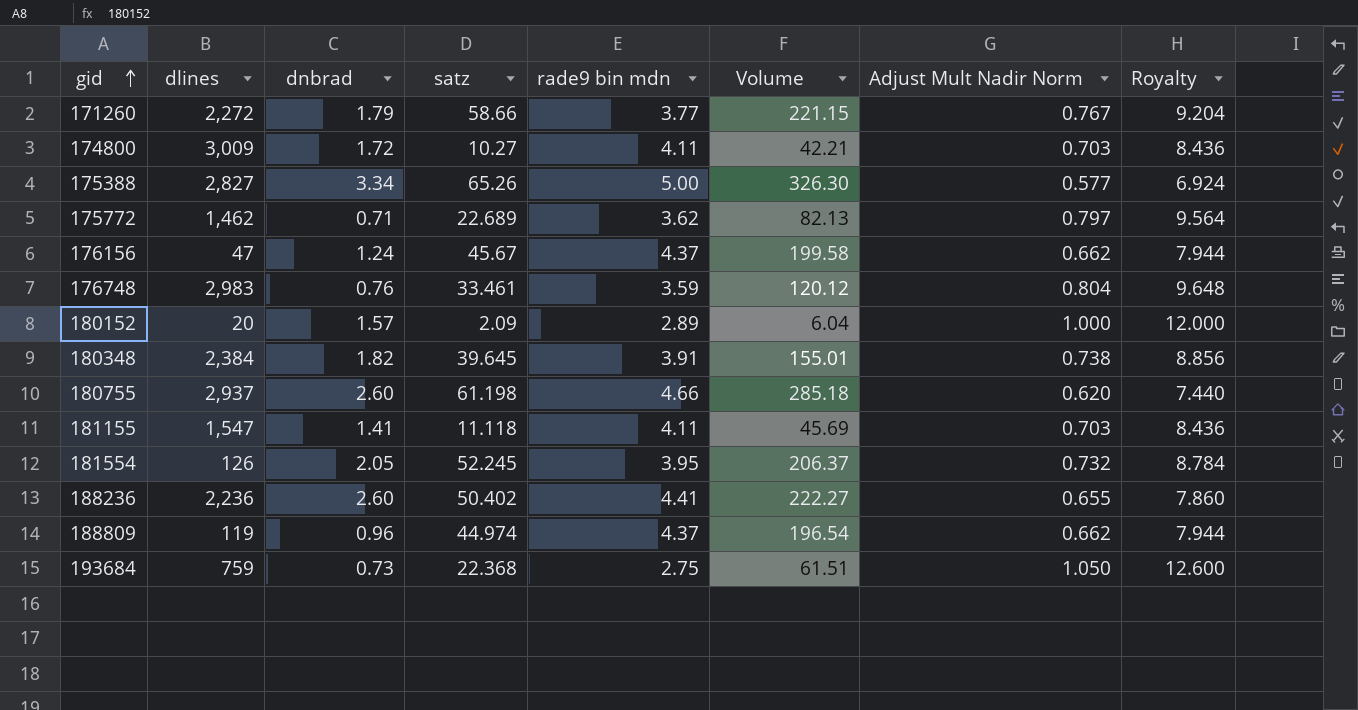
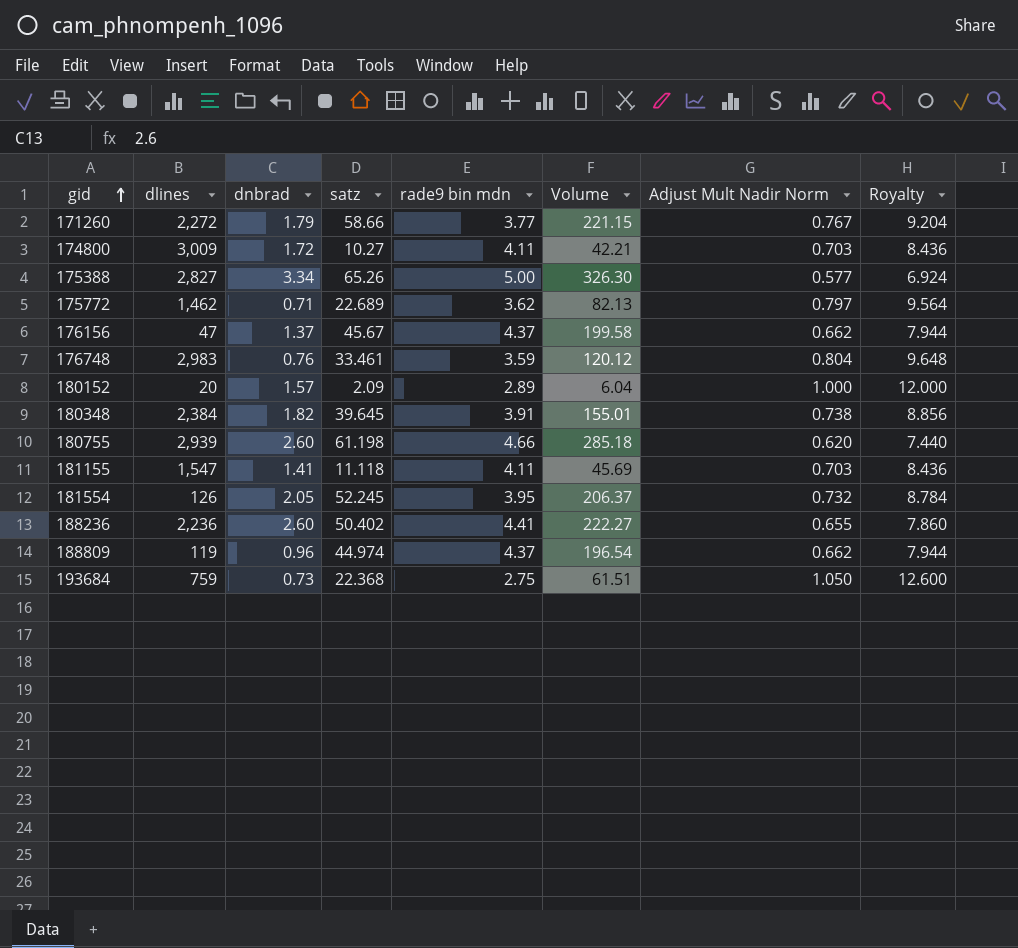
176156 | dnbrad: 1.24 -> 1.37
180755 | dlines: 2,937 -> 2,939

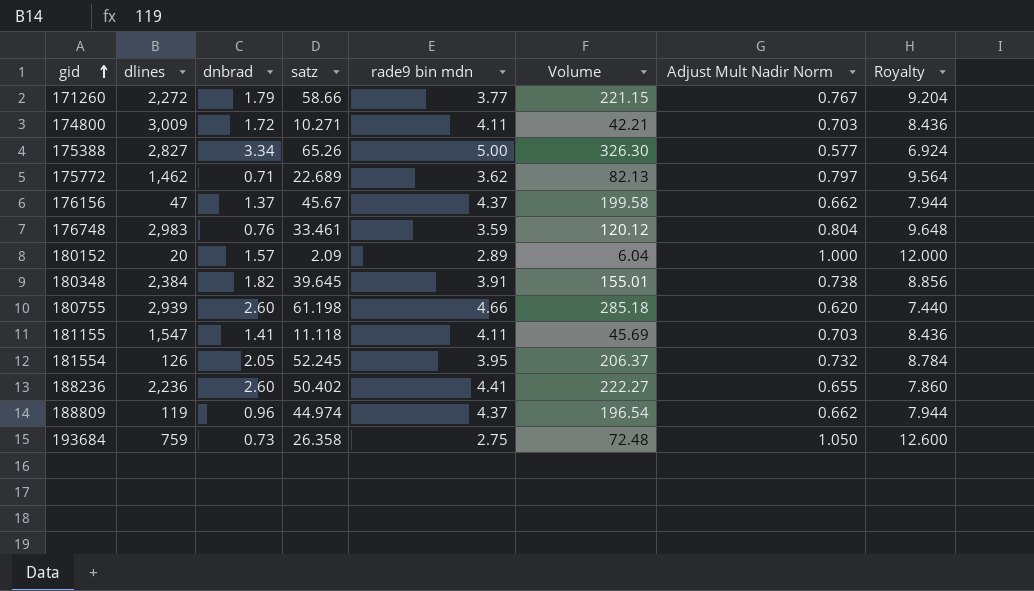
174800 | satz: 10.27 -> 10.271
193684 | satz: 22.368 -> 26.358
193684 | Volume: 61.51 -> 72.48

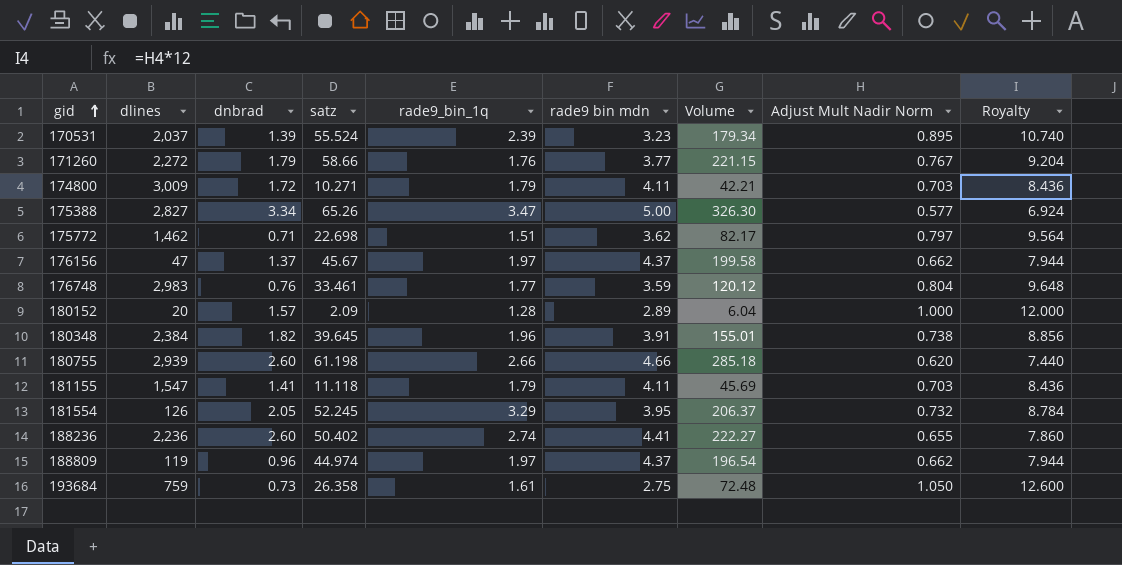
column rade9_bin_1q | position: none -> 5
row 170531: none -> 2,037 | 1.39 | 55.524 | 2.39 | 3.23 | 179.34 | 0.895 | 10.740
175772 | satz: 22.689 -> 22.698
175772 | Volume: 82.13 -> 82.17

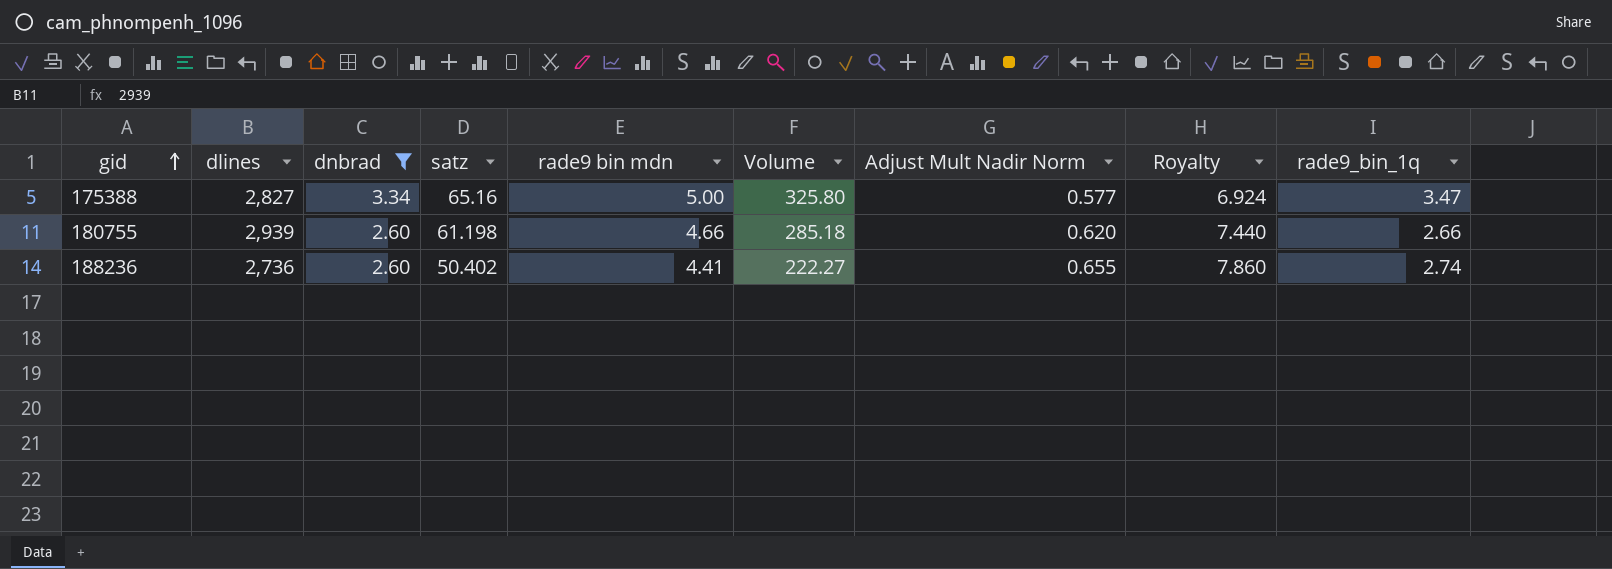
filter: none -> dnbrad >= 2.60
column rade9_bin_1q | position: 5 -> 9
175388 | satz: 65.26 -> 65.16
175388 | Volume: 326.30 -> 325.80
188236 | dlines: 2,236 -> 2,736

